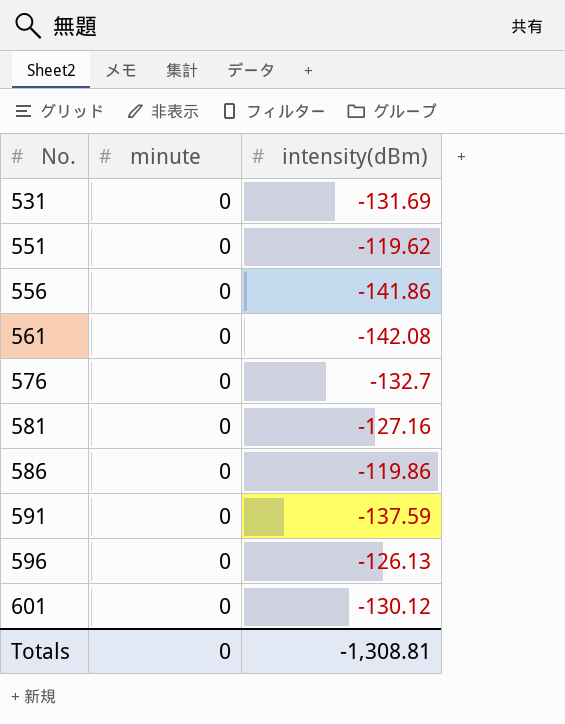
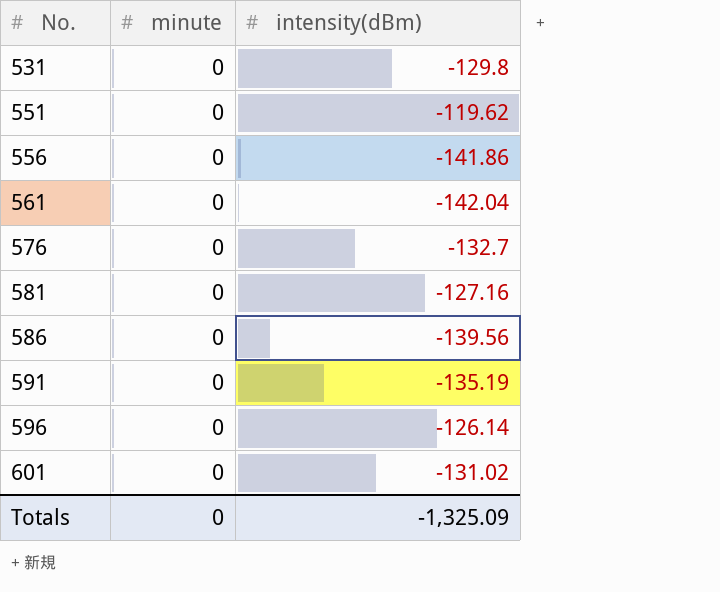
531 | intensity(dBm): -131.69 -> -129.8
561 | intensity(dBm): -142.08 -> -142.04
586 | intensity(dBm): -119.86 -> -139.56
591 | intensity(dBm): -137.59 -> -135.19
596 | intensity(dBm): -126.13 -> -126.14
601 | intensity(dBm): -130.12 -> -131.02
Totals | intensity(dBm): -1,308.81 -> -1,325.09

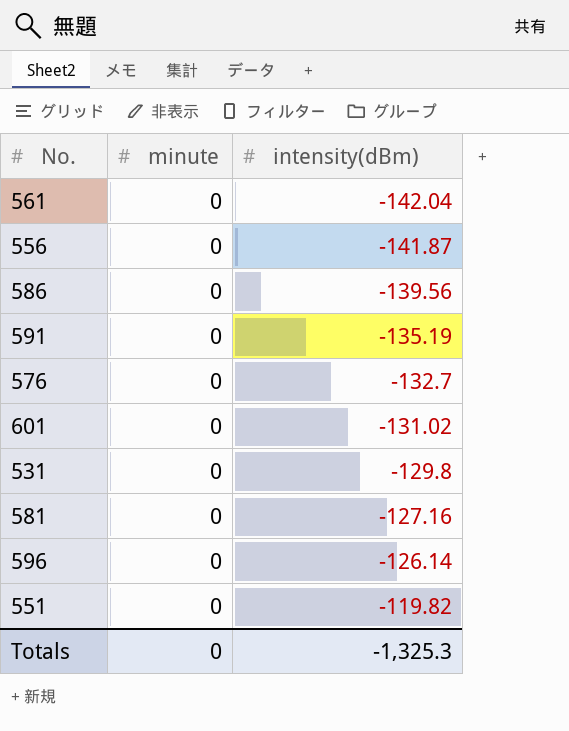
row order: No. ascending -> intensity(dBm) ascending
556 | intensity(dBm): -141.86 -> -141.87
551 | intensity(dBm): -119.62 -> -119.82
Totals | intensity(dBm): -1,325.09 -> -1,325.3

